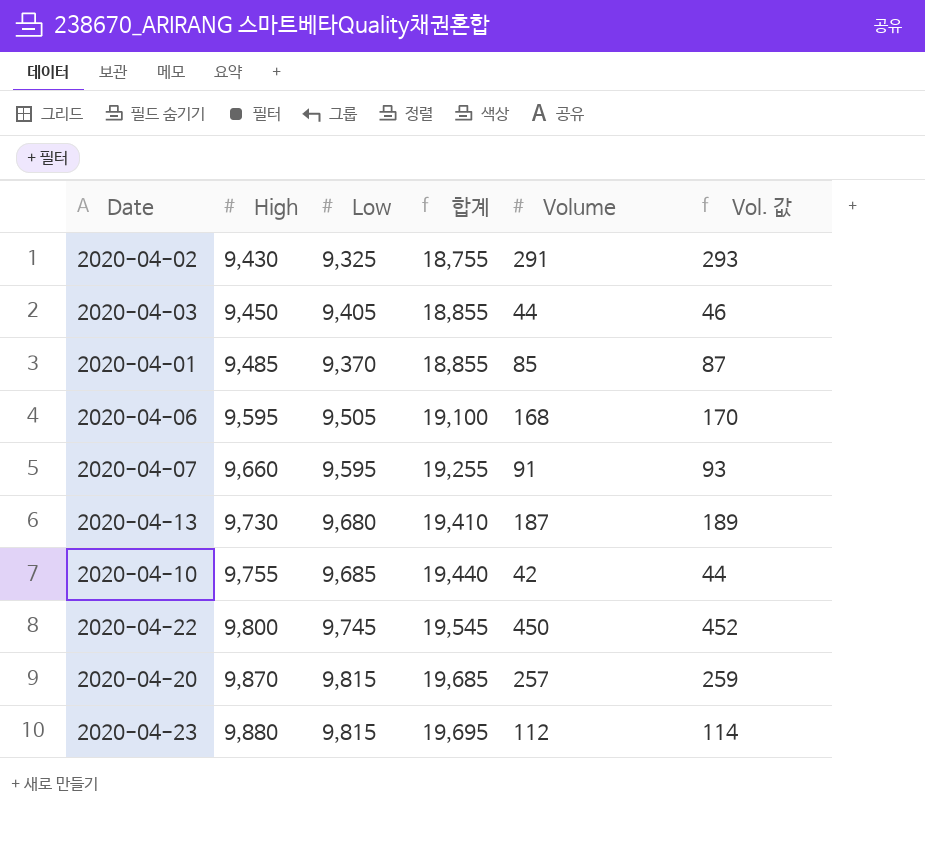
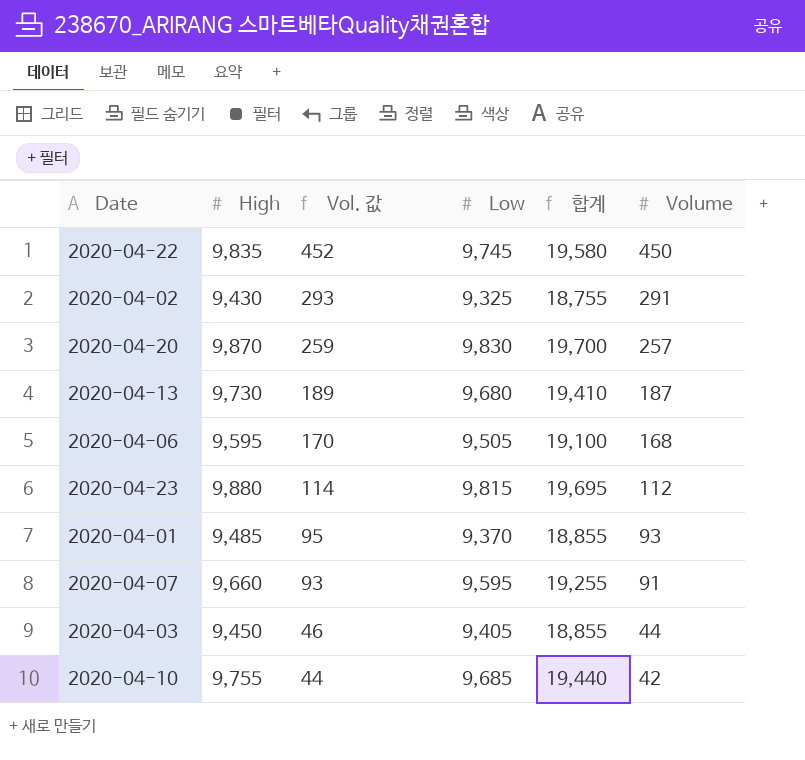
row order: High ascending -> Vol. 값 descending
column Vol. 값 | position: 6 -> 3
2020-04-22 | High: 9,800 -> 9,835
2020-04-22 | 합계: 19,545 -> 19,580
2020-04-20 | Low: 9,815 -> 9,830
2020-04-20 | 합계: 19,685 -> 19,700
2020-04-01 | Vol. 값: 87 -> 95
2020-04-01 | Volume: 85 -> 93

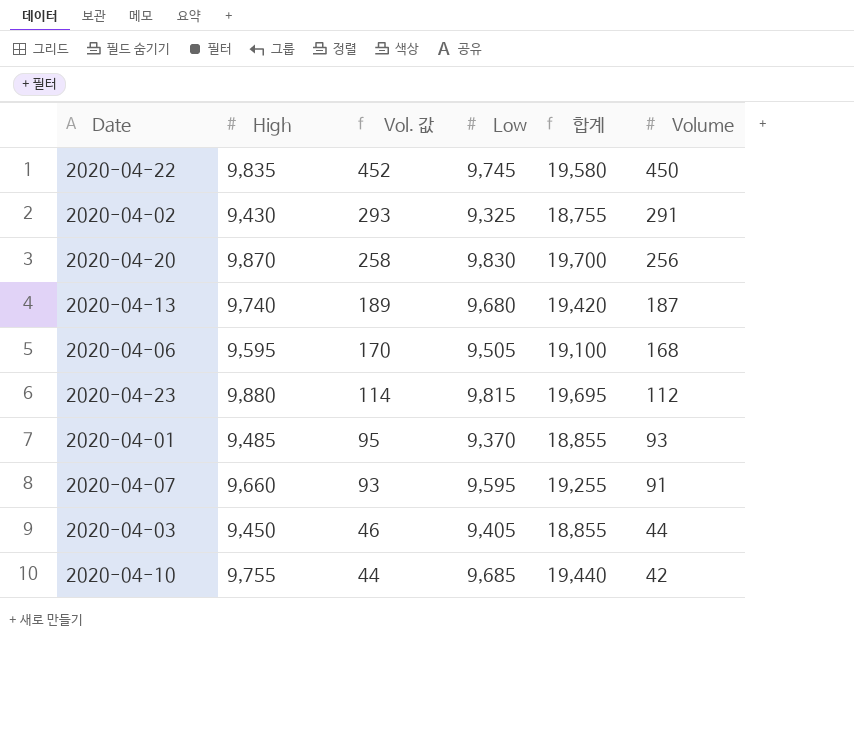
2020-04-20 | Vol. 값: 259 -> 258
2020-04-20 | Volume: 257 -> 256
2020-04-13 | High: 9,730 -> 9,740
2020-04-13 | 합계: 19,410 -> 19,420

